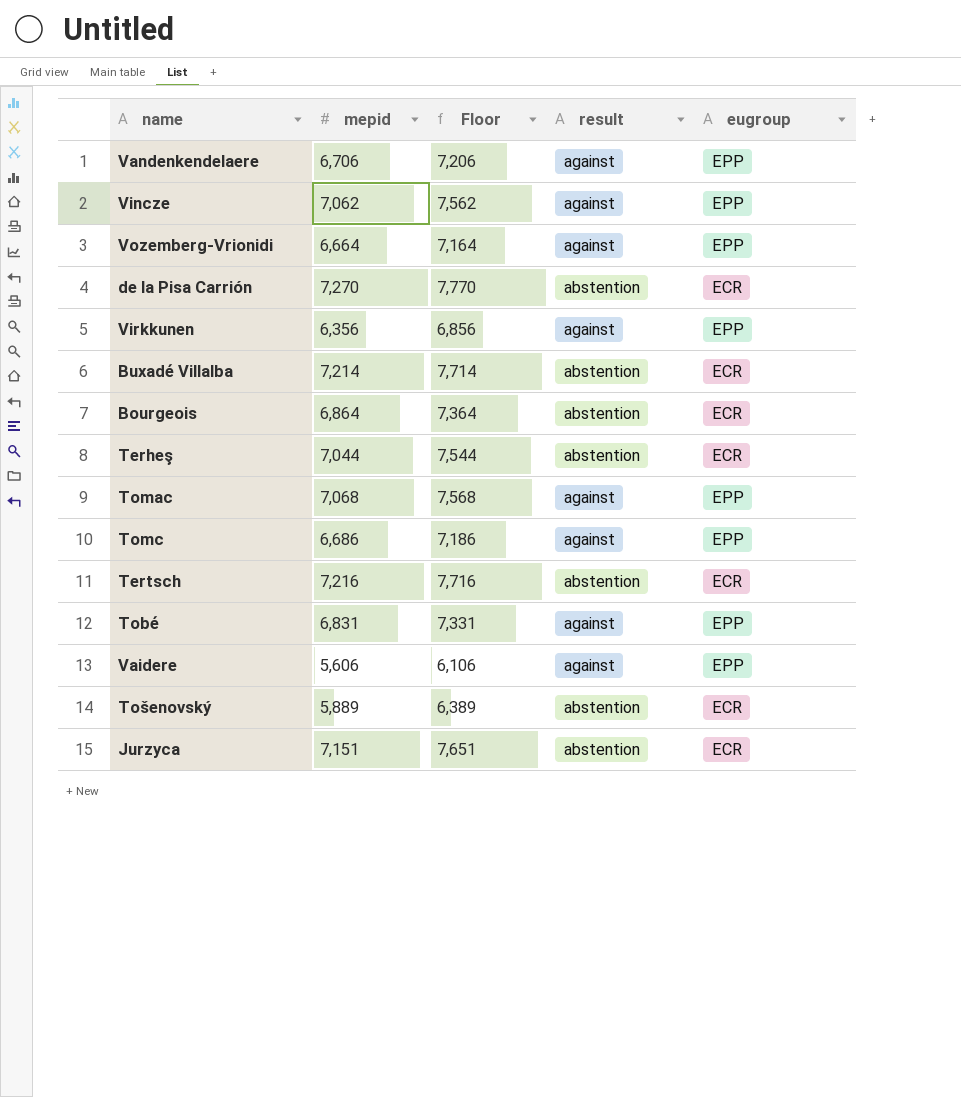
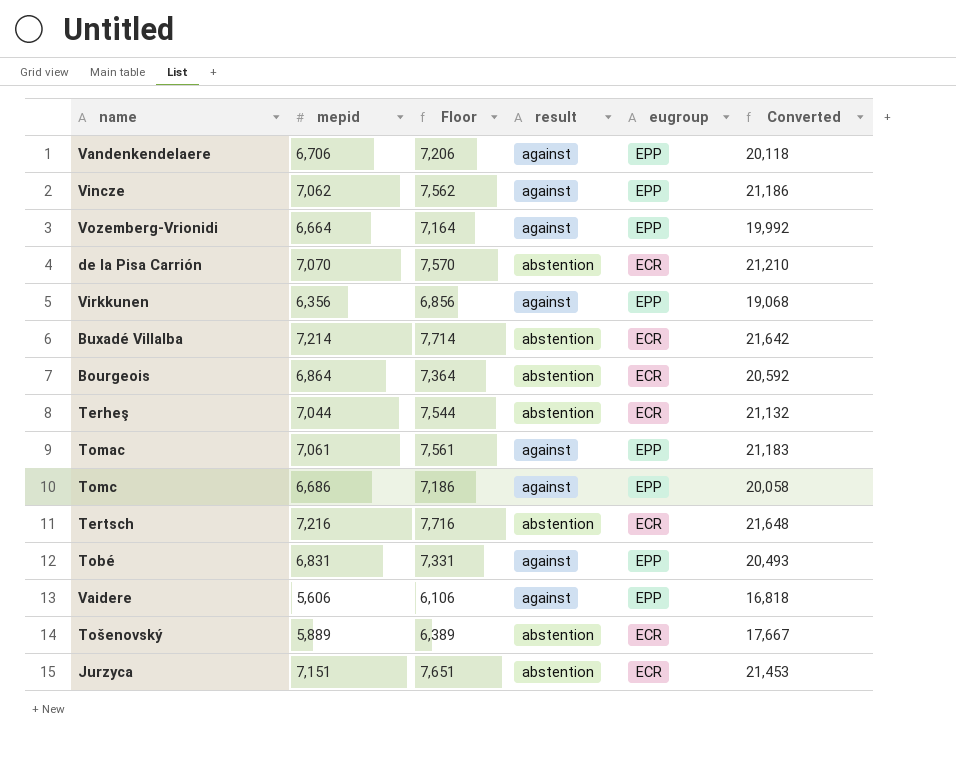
column Converted | formula: none -> [mepid] * 3
de la Pisa Carrión | mepid: 7,270 -> 7,070
de la Pisa Carrión | Floor: 7,770 -> 7,570
Tomac | mepid: 7,068 -> 7,061
Tomac | Floor: 7,568 -> 7,561

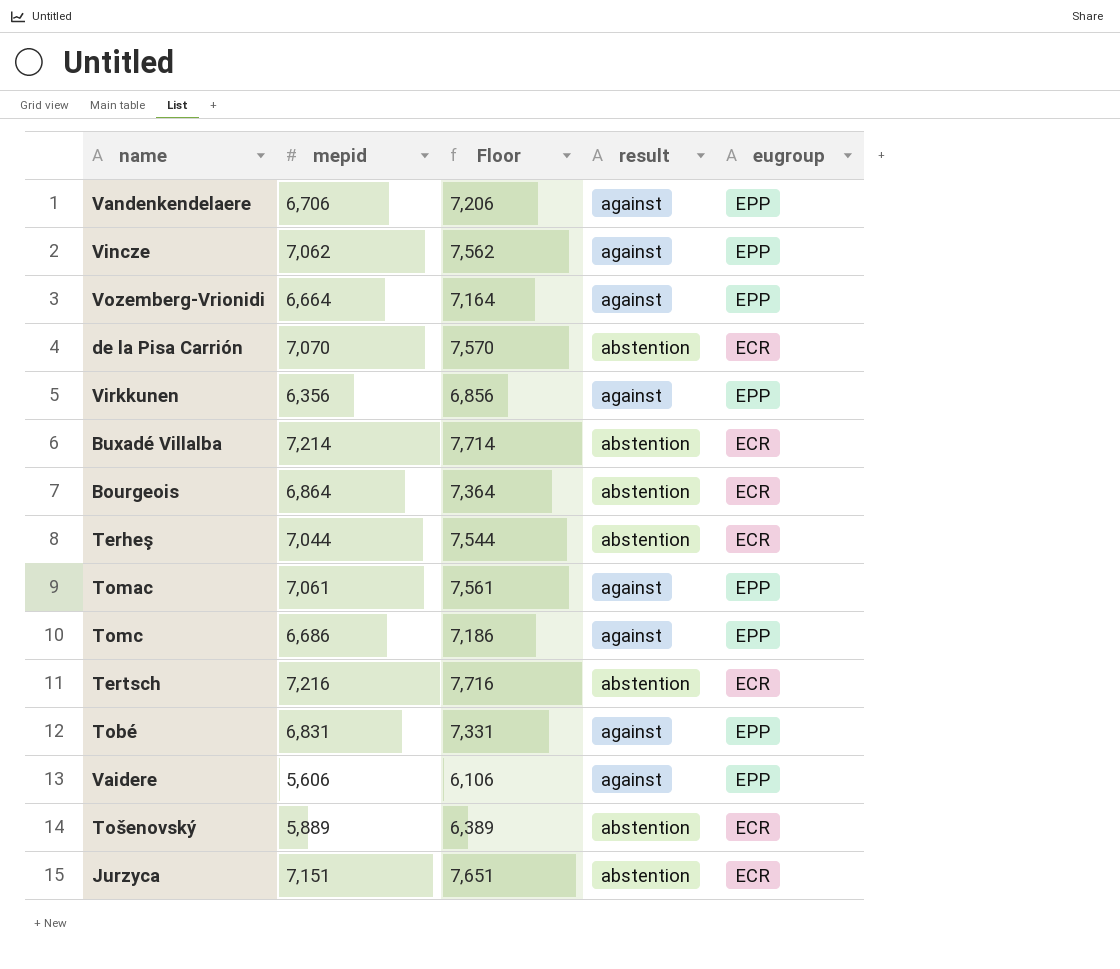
column Converted | formula: [mepid] * 3 -> none

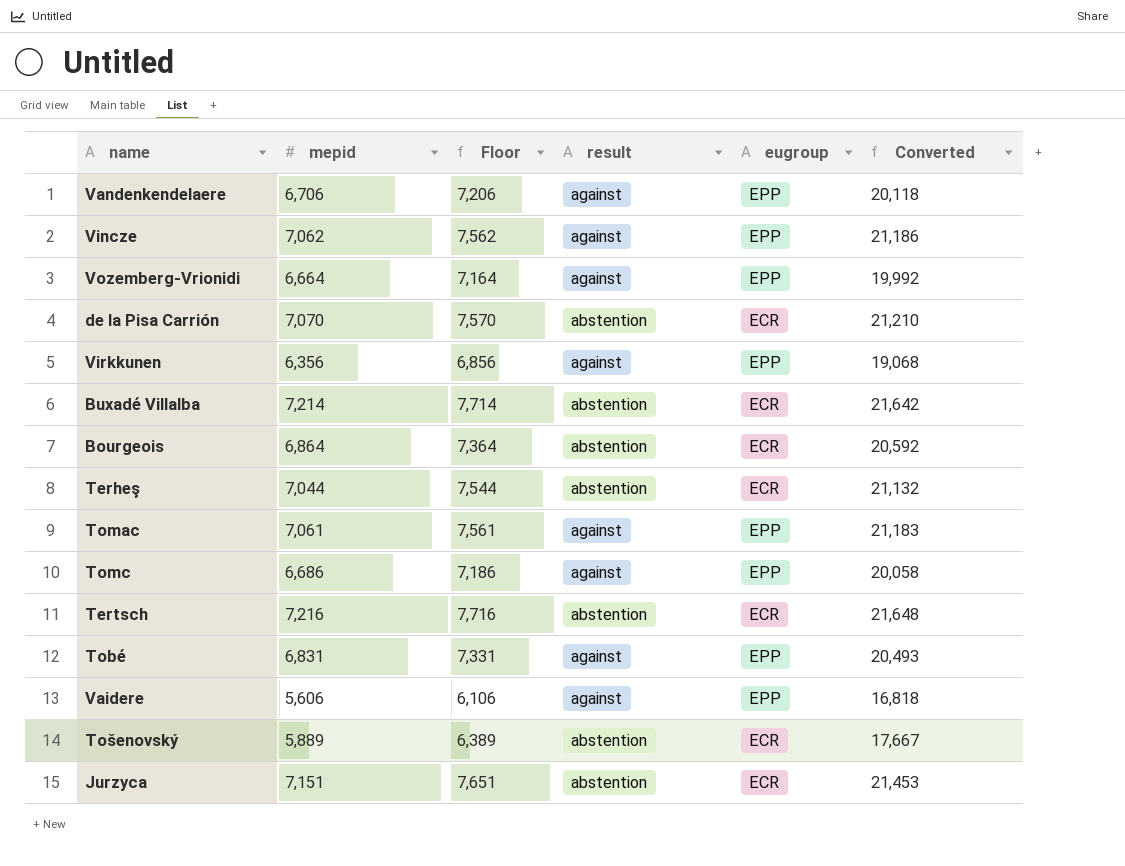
column Converted | formula: none -> [mepid] * 3

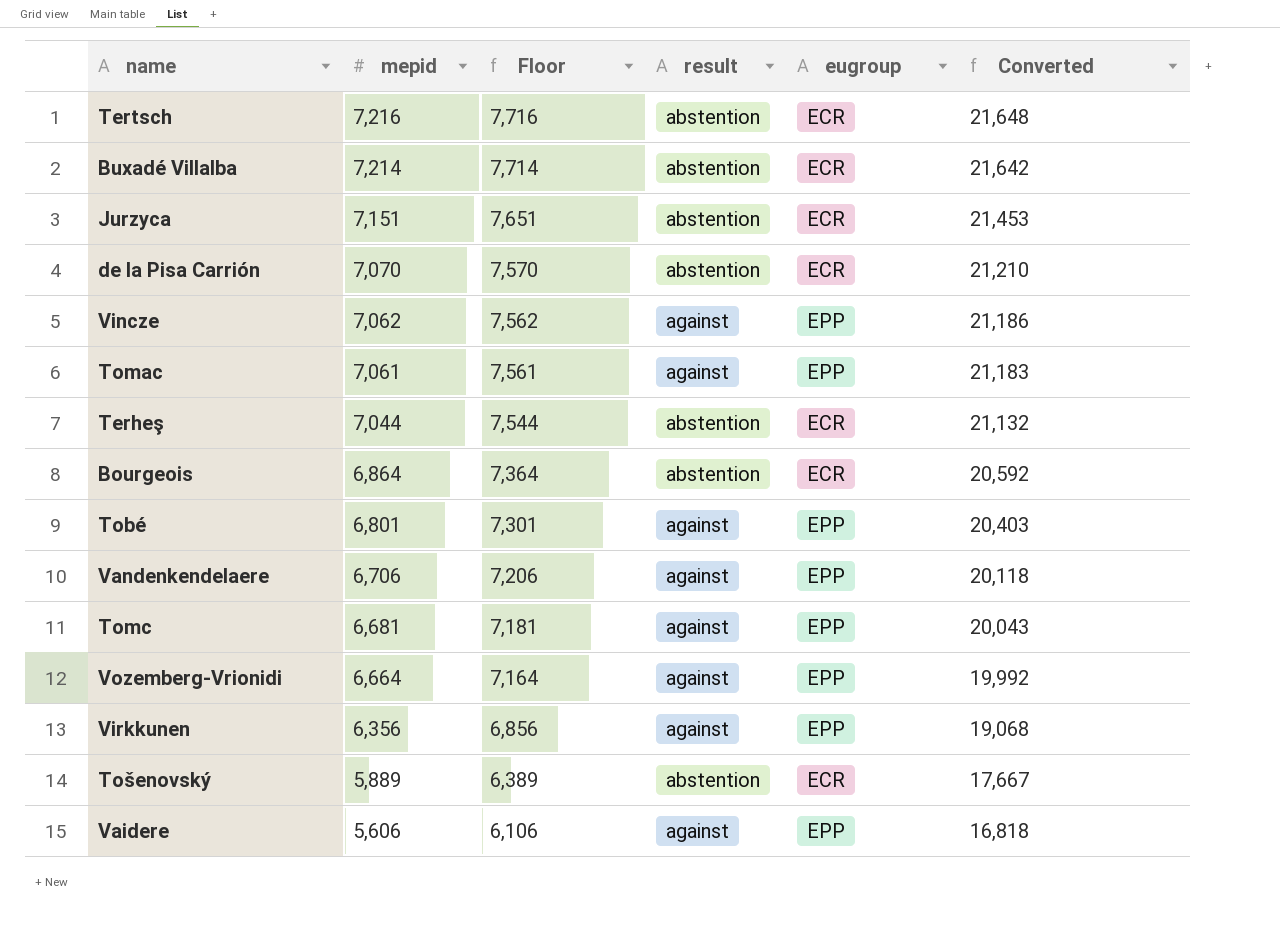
row order: none -> mepid descending
Tobé | mepid: 6,831 -> 6,801
Tobé | Floor: 7,331 -> 7,301
Tobé | Converted: 20,493 -> 20,403
Tomc | mepid: 6,686 -> 6,681
Tomc | Floor: 7,186 -> 7,181
Tomc | Converted: 20,058 -> 20,043

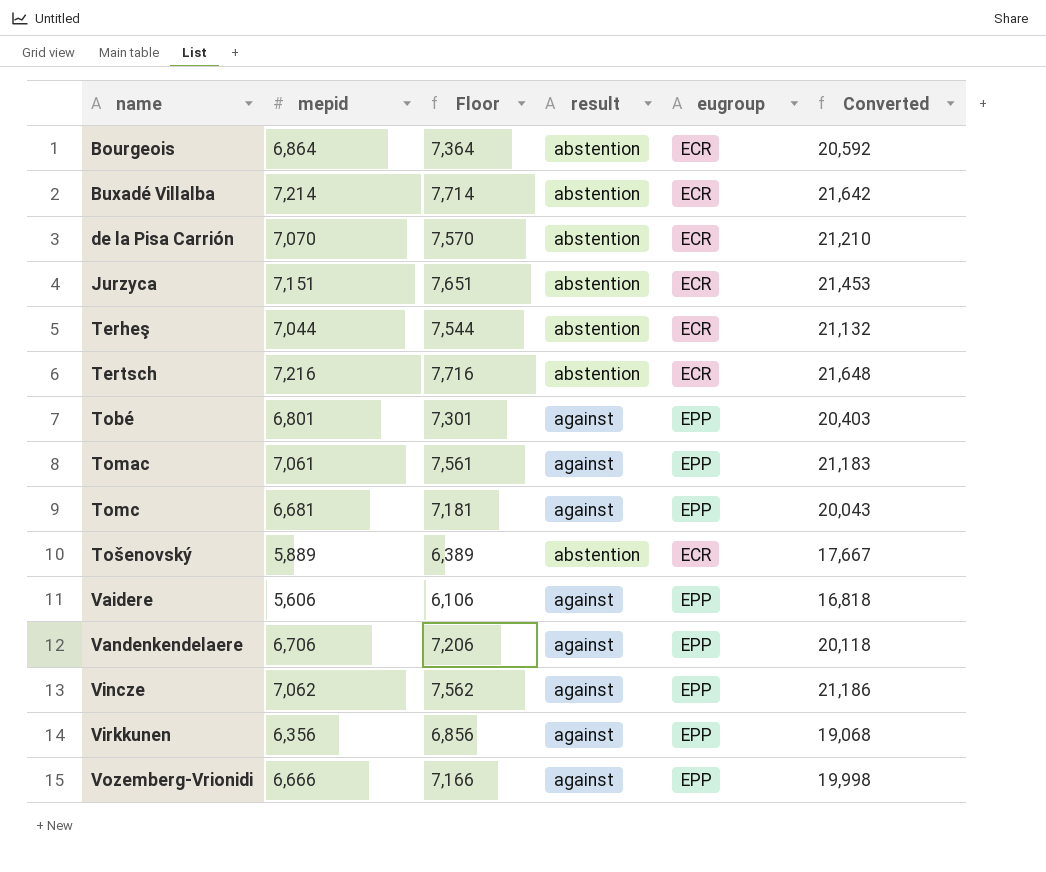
row order: mepid descending -> name ascending
Vozemberg-Vrionidi | mepid: 6,664 -> 6,666
Vozemberg-Vrionidi | Floor: 7,164 -> 7,166
Vozemberg-Vrionidi | Converted: 19,992 -> 19,998

